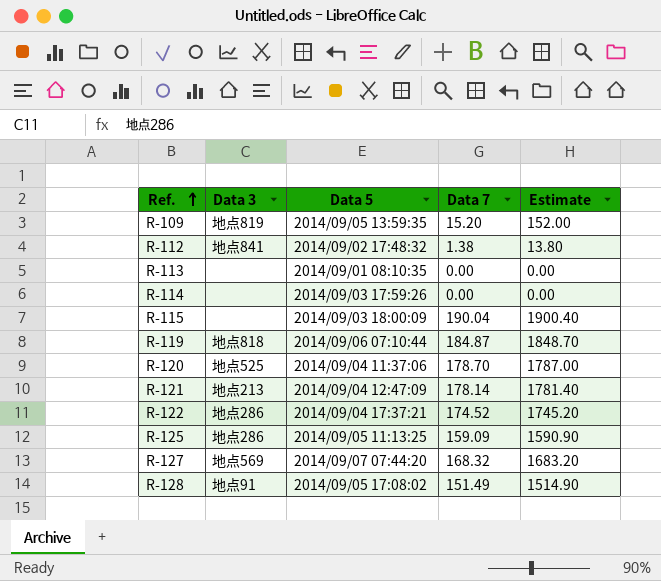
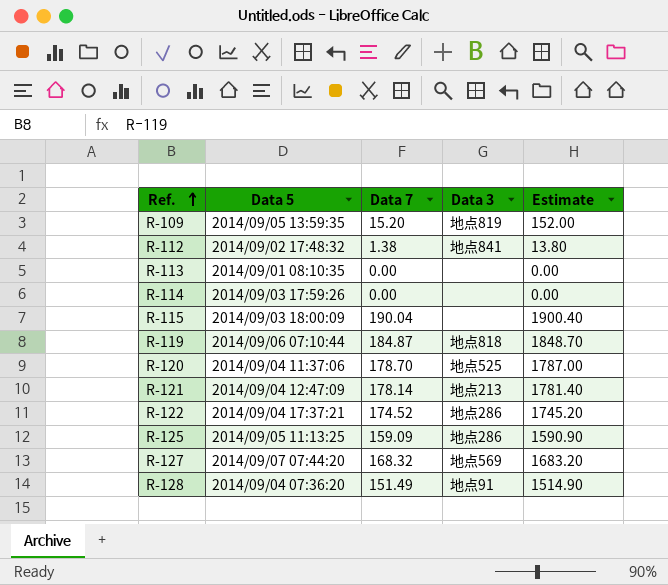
column Data 3 | position: 2 -> 4
R-128 | Data 5: 2014/09/05 17:08:02 -> 2014/09/04 07:36:20

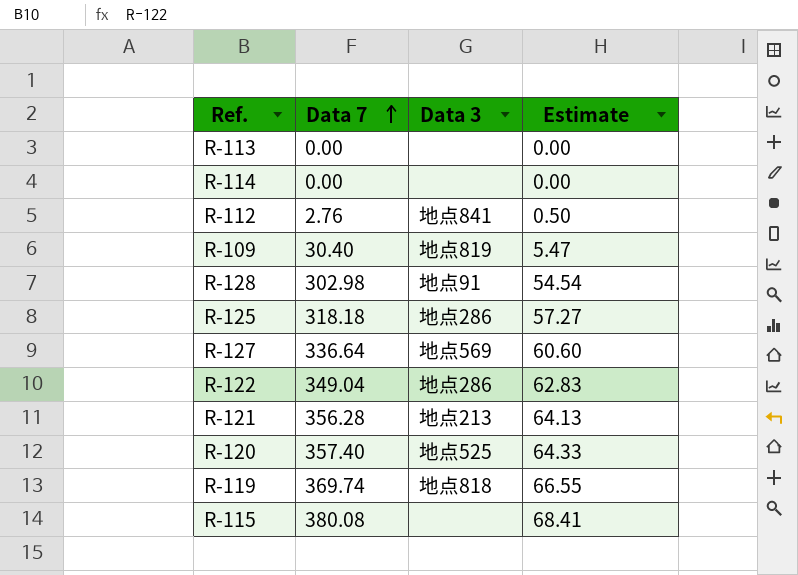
row order: Ref. ascending -> Data 7 ascending
column Data 5 | position: 2 -> none
column Estimate | formula: [Data 7] * 10 -> [Data 7] * 0.18
R-112 | Data 7: 1.38 -> 2.76
R-109 | Data 7: 15.20 -> 30.40
R-128 | Data 7: 151.49 -> 302.98
R-125 | Data 7: 159.09 -> 318.18
R-127 | Data 7: 168.32 -> 336.64
R-122 | Data 7: 174.52 -> 349.04
R-121 | Data 7: 178.14 -> 356.28
R-120 | Data 7: 178.70 -> 357.40
R-119 | Data 7: 184.87 -> 369.74
R-115 | Data 7: 190.04 -> 380.08

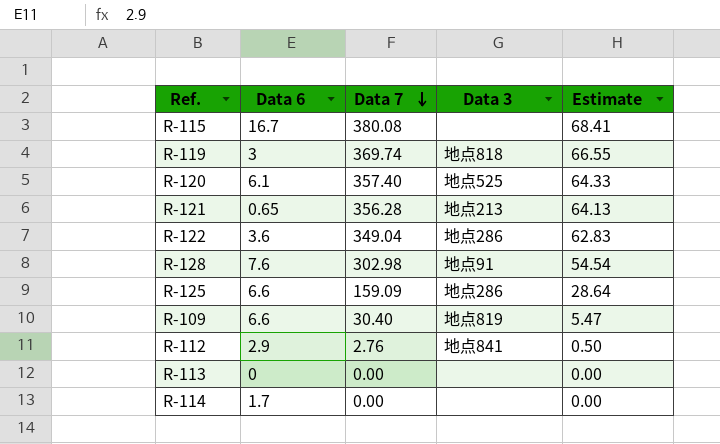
row order: Data 7 ascending -> Data 7 descending
column Data 6 | position: none -> 2
row R-127: 336.64 | 地点569 | 60.60 -> none
R-125 | Data 7: 318.18 -> 159.09
R-125 | Estimate: 57.27 -> 28.64

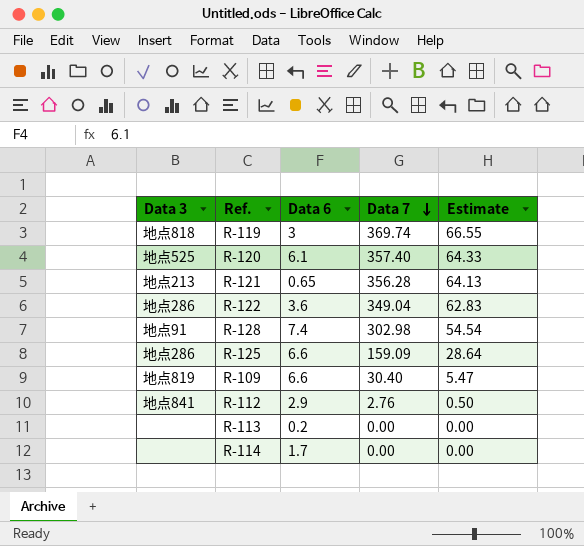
column Data 3 | position: 4 -> 1
row R-115: 16.7 | 380.08 | none | 68.41 -> none
R-128 | Data 6: 7.6 -> 7.4
R-113 | Data 6: 0 -> 0.2

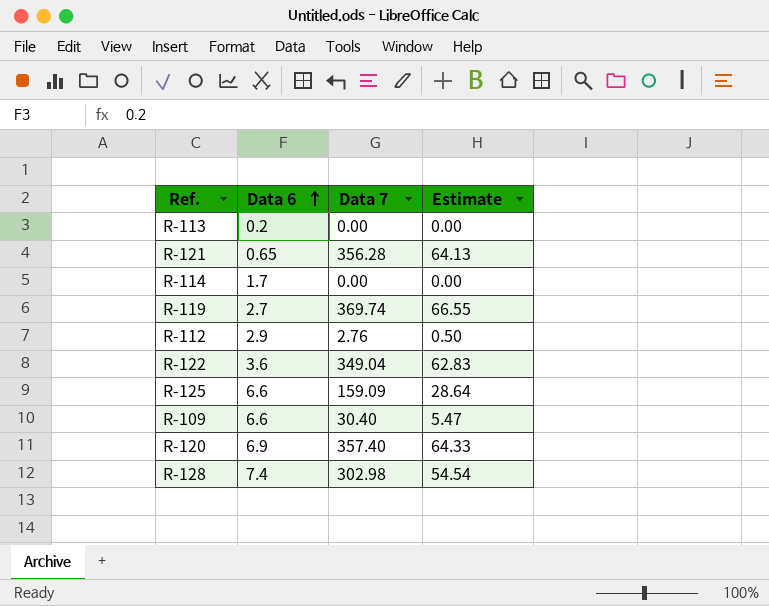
row order: Data 7 descending -> Data 6 ascending
column Data 3 | position: 1 -> none
R-119 | Data 6: 3 -> 2.7
R-120 | Data 6: 6.1 -> 6.9

